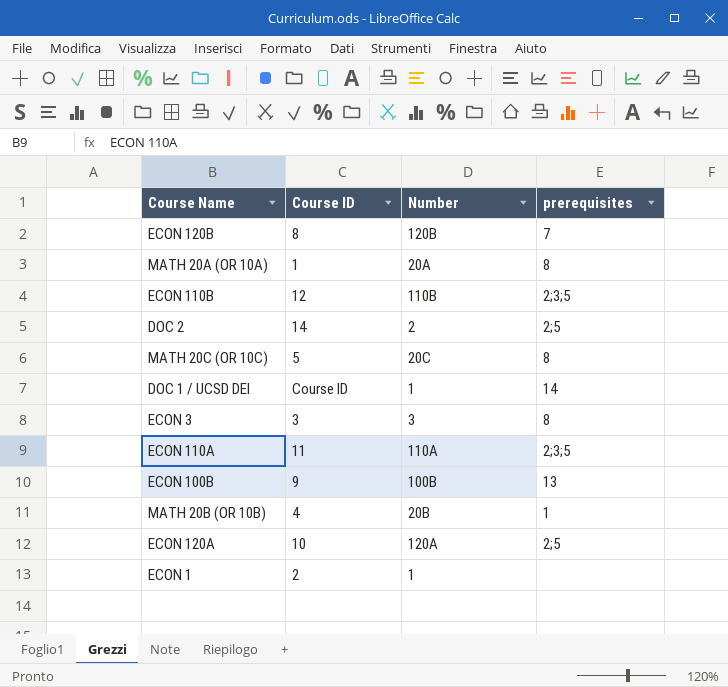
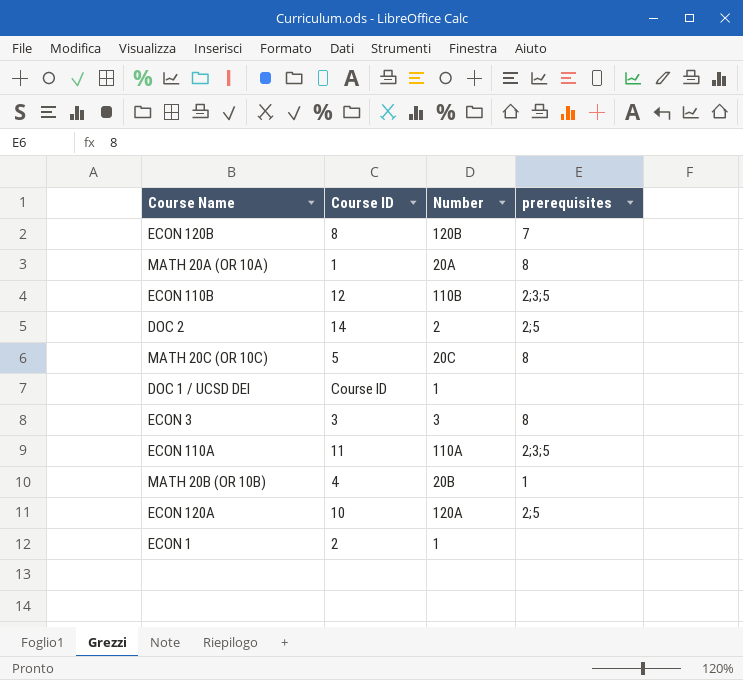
row ECON 100B: 9 | 100B | 13 -> none
DOC 1 / UCSD DEI | prerequisites: 14 -> none

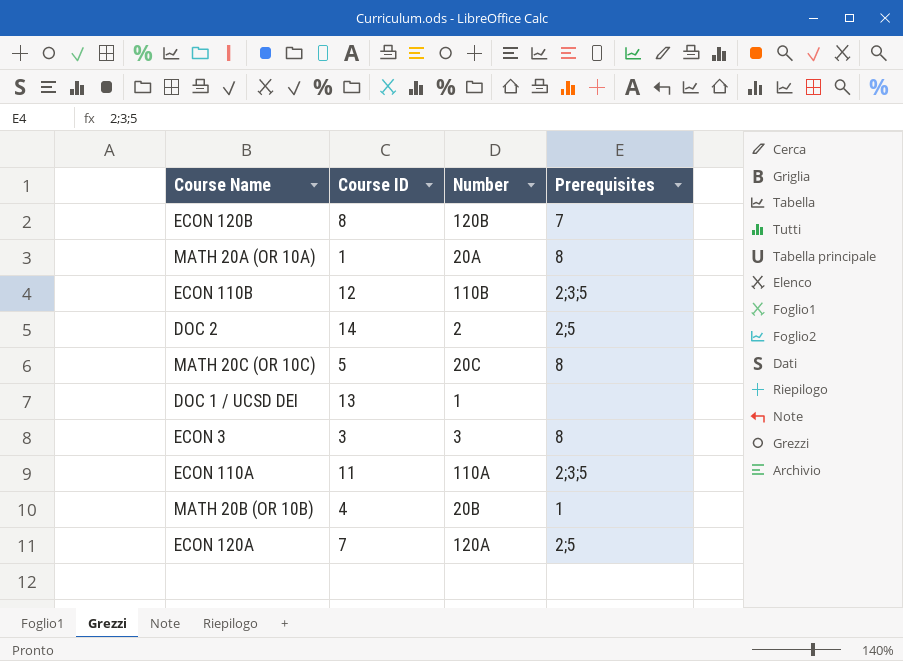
column name: prerequisites -> Prerequisites
row ECON 1: 2 | 1 | none -> none
DOC 1 / UCSD DEI | Course ID: Course ID -> 13
ECON 120A | Course ID: 10 -> 7

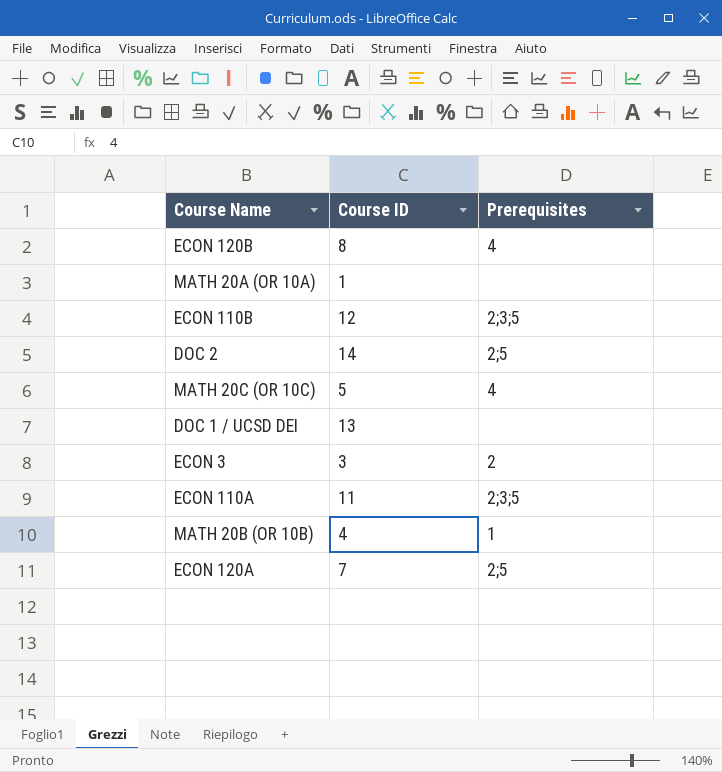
column Number | position: 3 -> none
ECON 120B | Prerequisites: 7 -> 4
MATH 20A (OR 10A) | Prerequisites: 8 -> none
MATH 20C (OR 10C) | Prerequisites: 8 -> 4
ECON 3 | Prerequisites: 8 -> 2

